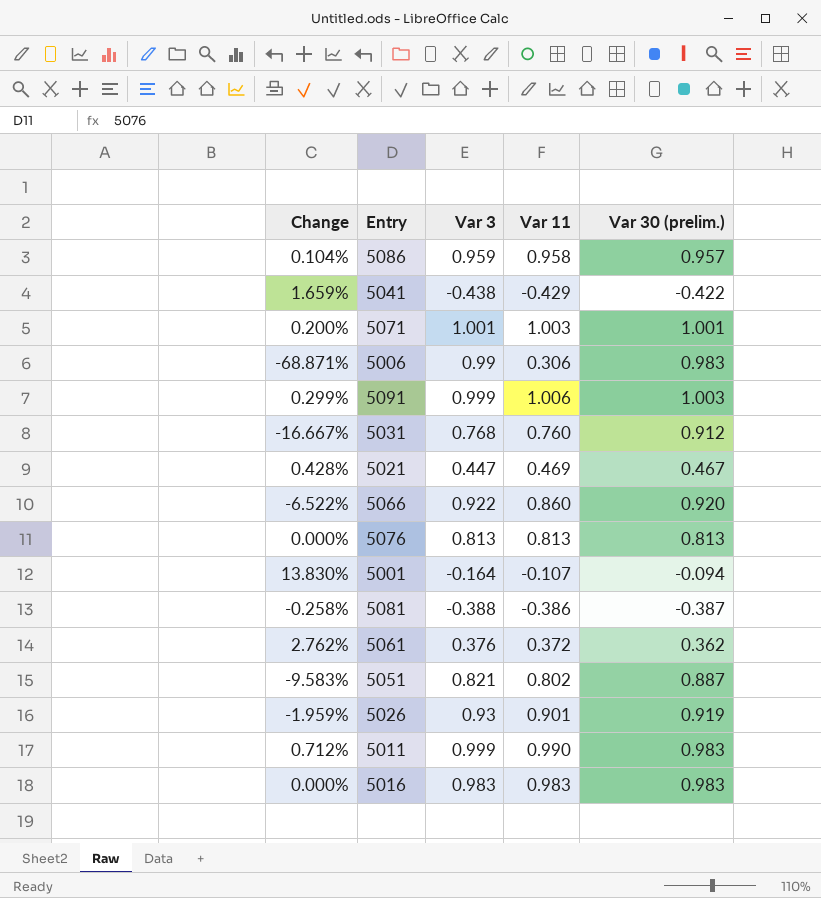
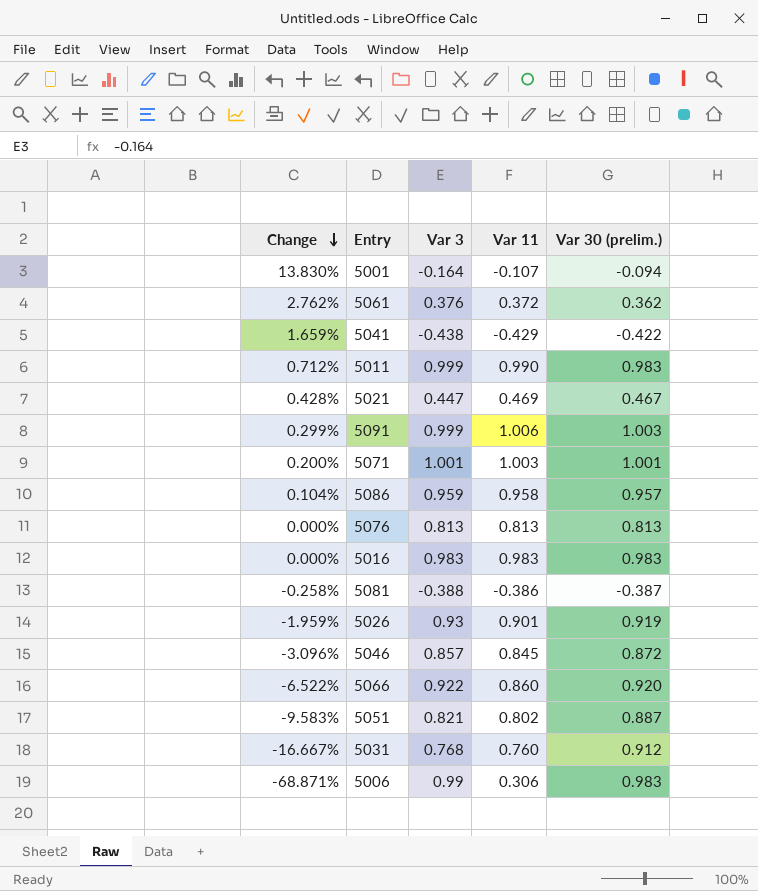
row order: none -> Change descending
row 5046: none -> -3.096% | 0.857 | 0.845 | 0.872

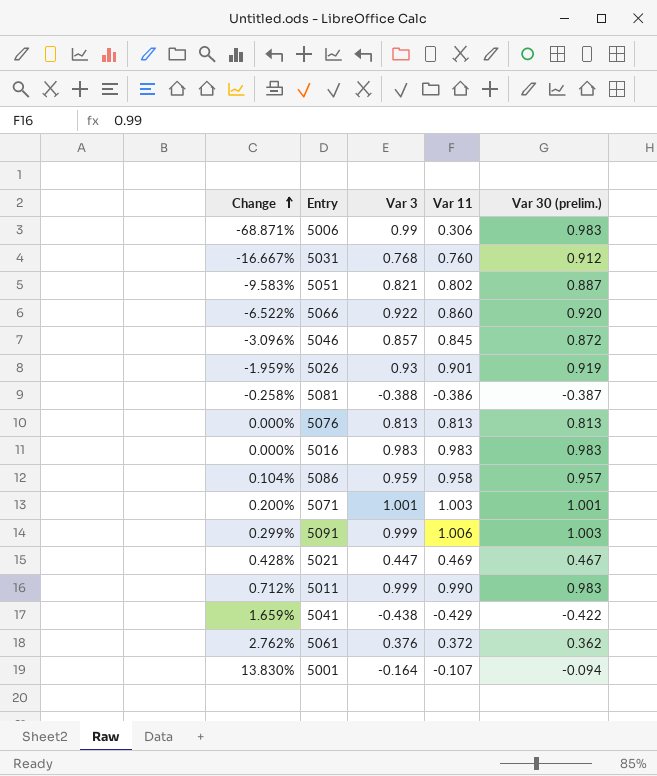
row order: Change descending -> Change ascending

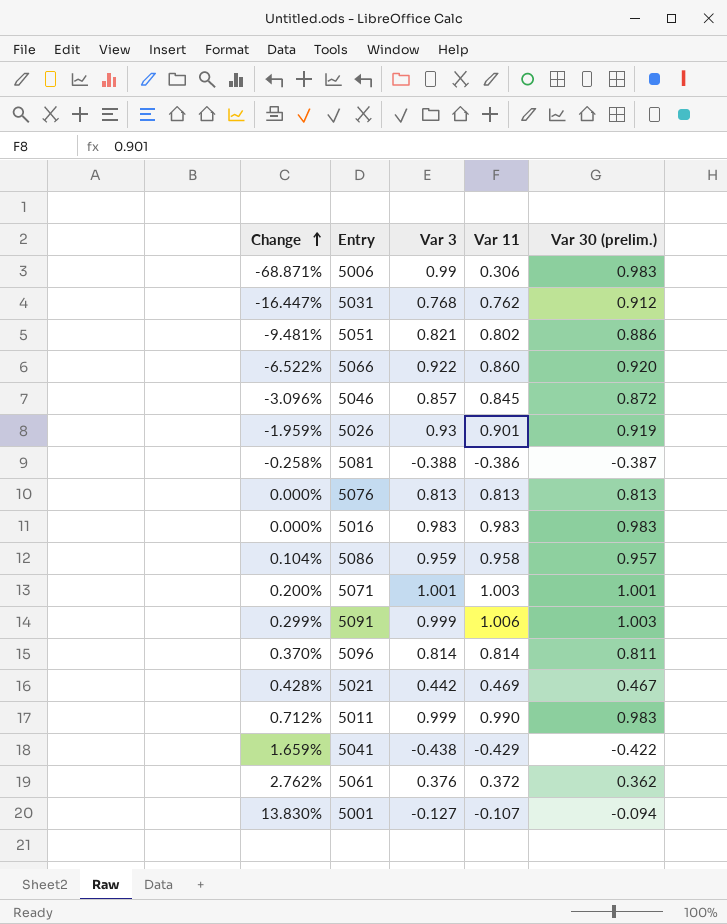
5031 | Change: -16.667% -> -16.447%
5031 | Var 11: 0.760 -> 0.762
5051 | Change: -9.583% -> -9.481%
5051 | Var 30 (prelim.): 0.887 -> 0.886
row 5096: none -> 0.370% | 0.814 | 0.814 | 0.811
5021 | Var 3: 0.447 -> 0.442
5001 | Var 3: -0.164 -> -0.127

